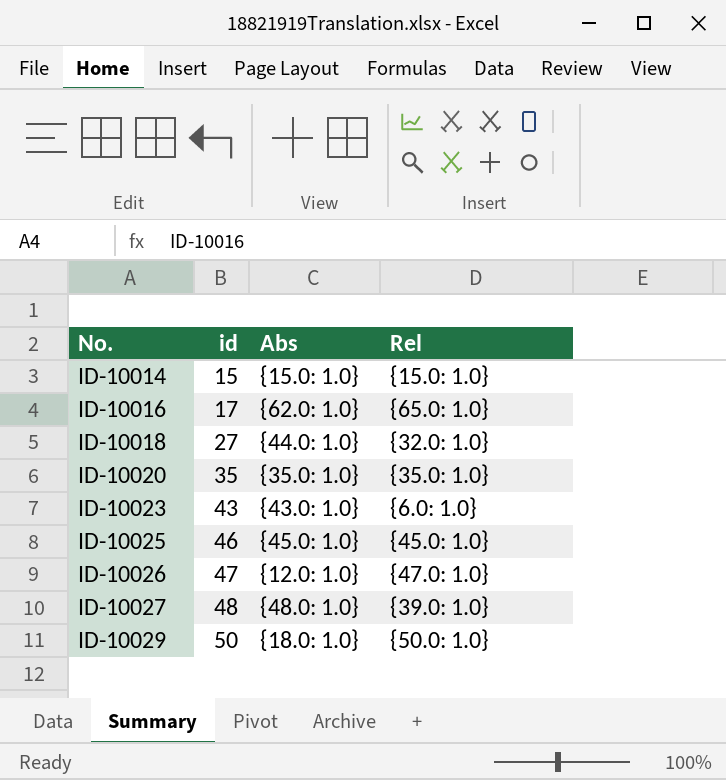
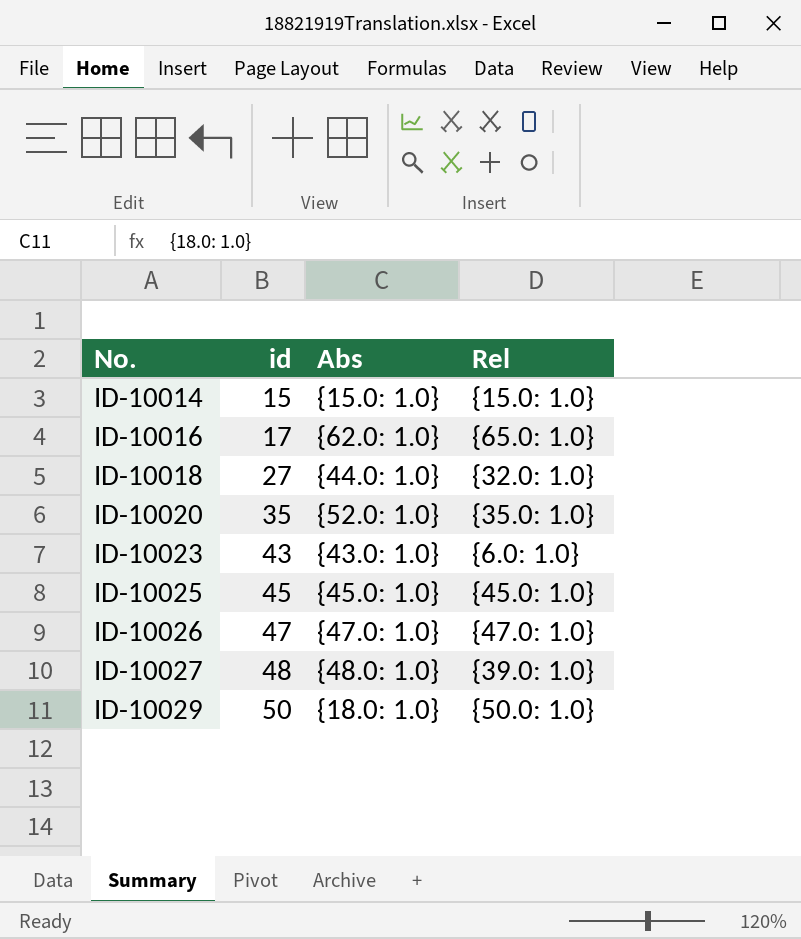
ID-10020 | Abs: {35.0: 1.0} -> {52.0: 1.0}
ID-10025 | id: 46 -> 45
ID-10026 | Abs: {12.0: 1.0} -> {47.0: 1.0}

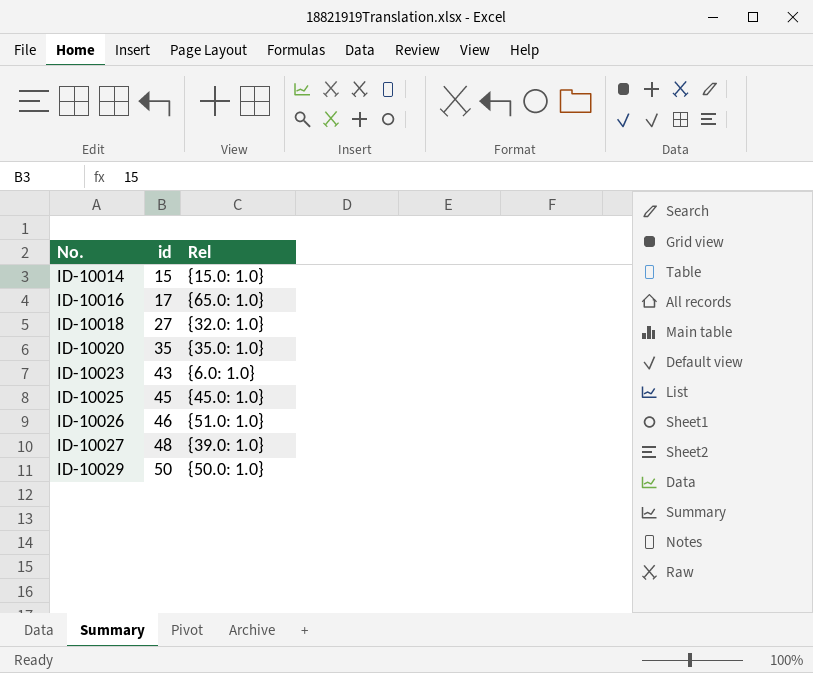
column Abs | position: 3 -> none
ID-10026 | id: 47 -> 46
ID-10026 | Rel: {47.0: 1.0} -> {51.0: 1.0}

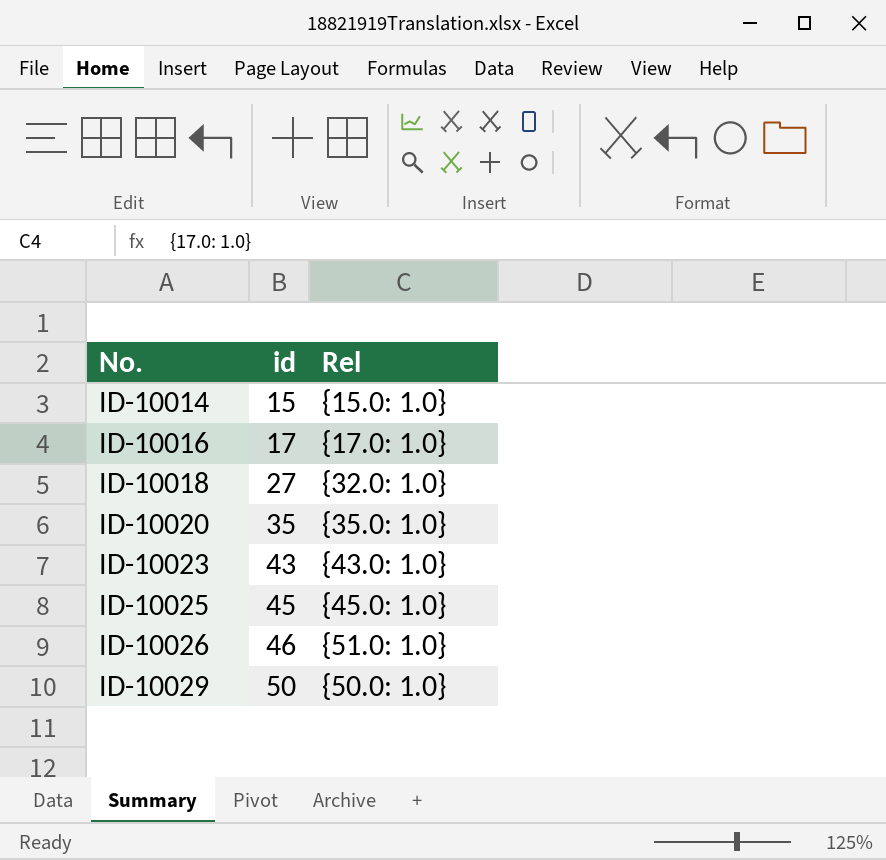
row ID-10027: 48 | {39.0: 1.0} -> none
ID-10016 | Rel: {65.0: 1.0} -> {17.0: 1.0}
ID-10023 | Rel: {6.0: 1.0} -> {43.0: 1.0}

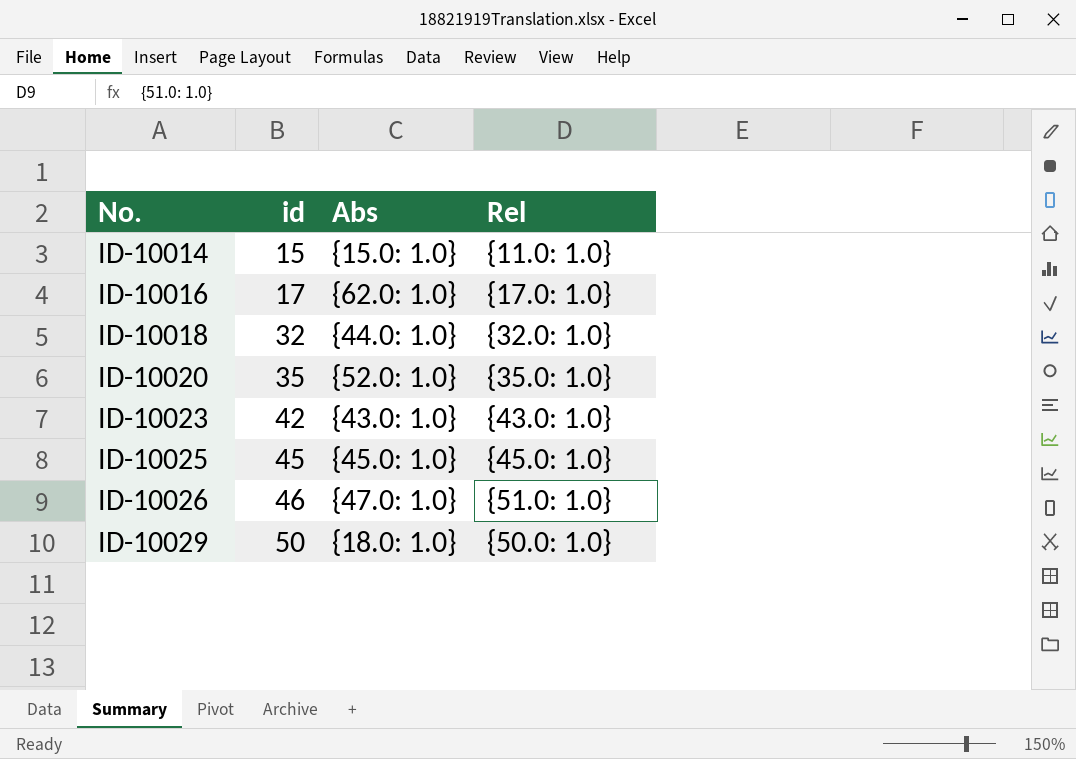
column Abs | position: none -> 3
ID-10014 | Rel: {15.0: 1.0} -> {11.0: 1.0}
ID-10018 | id: 27 -> 32
ID-10023 | id: 43 -> 42

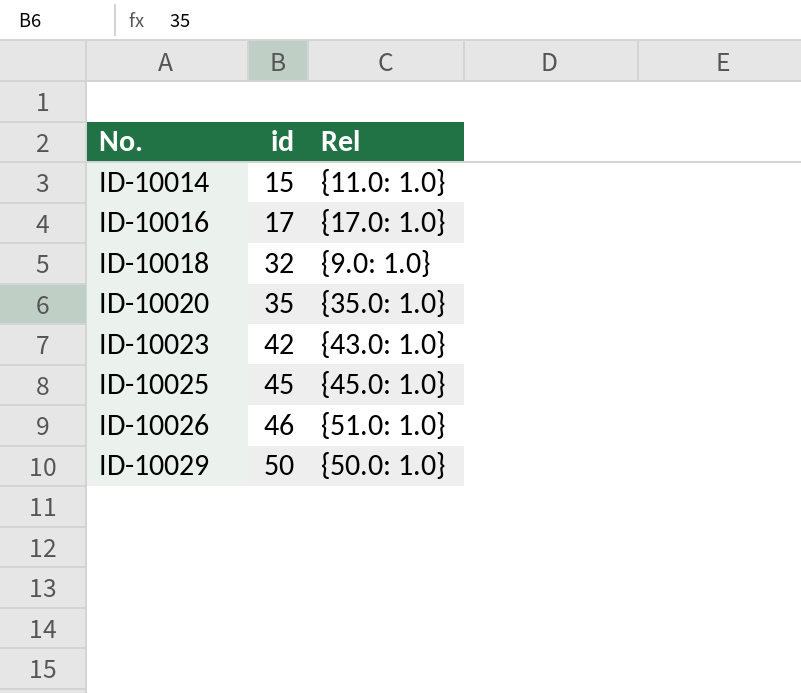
column Abs | position: 3 -> none
ID-10018 | Rel: {32.0: 1.0} -> {9.0: 1.0}

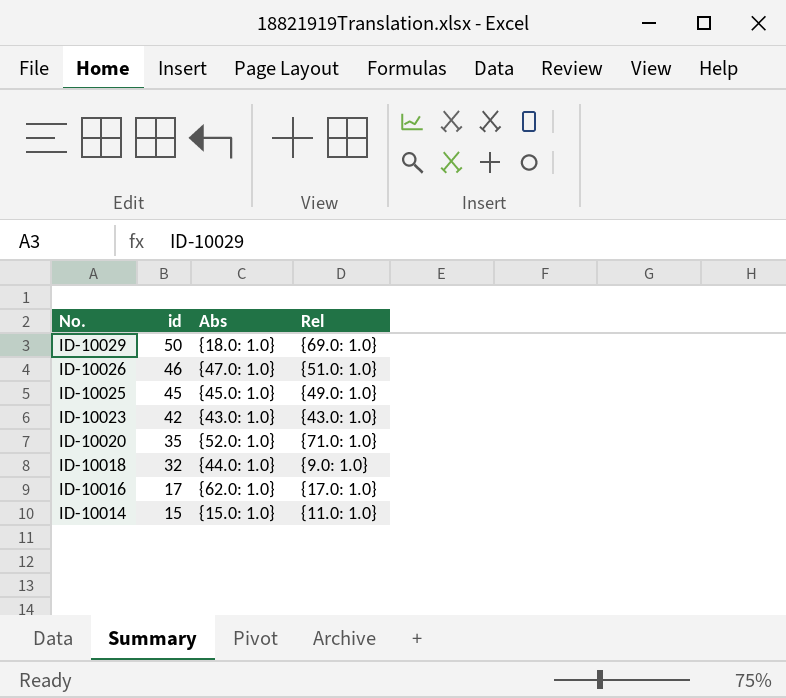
row order: No. ascending -> No. descending
column Abs | position: none -> 3
ID-10029 | Rel: {50.0: 1.0} -> {69.0: 1.0}
ID-10025 | Rel: {45.0: 1.0} -> {49.0: 1.0}
ID-10020 | Rel: {35.0: 1.0} -> {71.0: 1.0}

